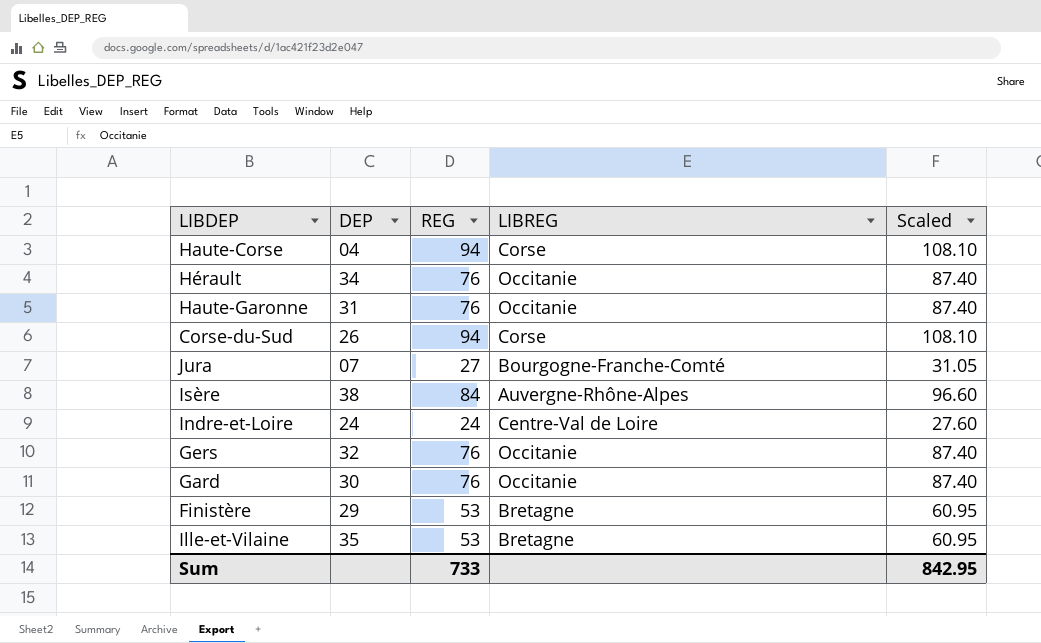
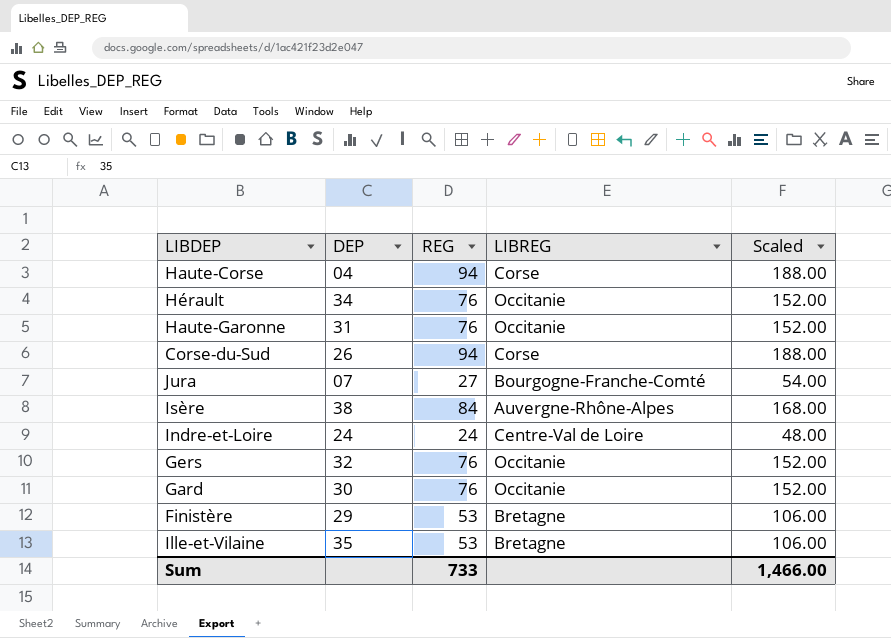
column Scaled | formula: [REG] * 1.15 -> [REG] * 2
Sum | Scaled: 842.95 -> 1,466.00

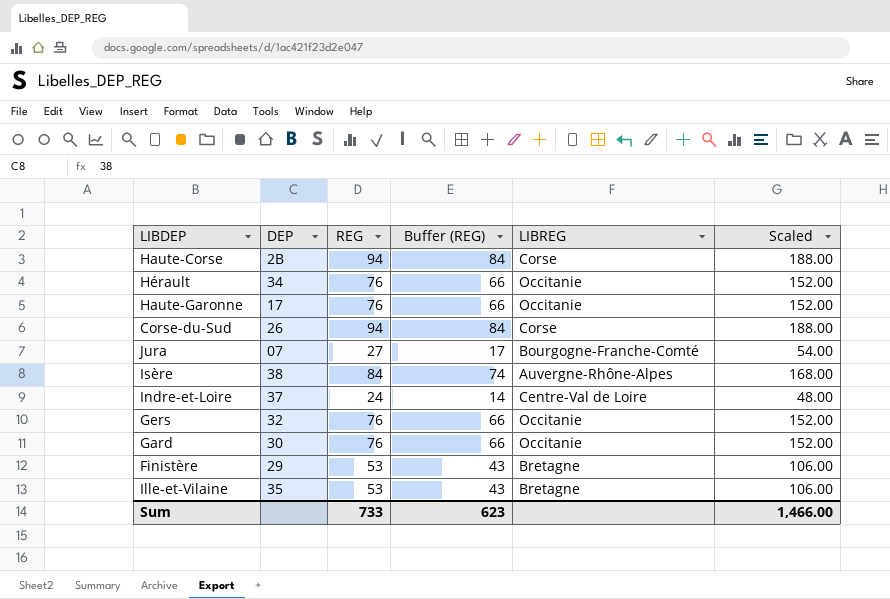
column Buffer (REG) | formula: none -> [REG] - 10
Haute-Corse | DEP: 04 -> 2B
Haute-Garonne | DEP: 31 -> 17
Indre-et-Loire | DEP: 24 -> 37

